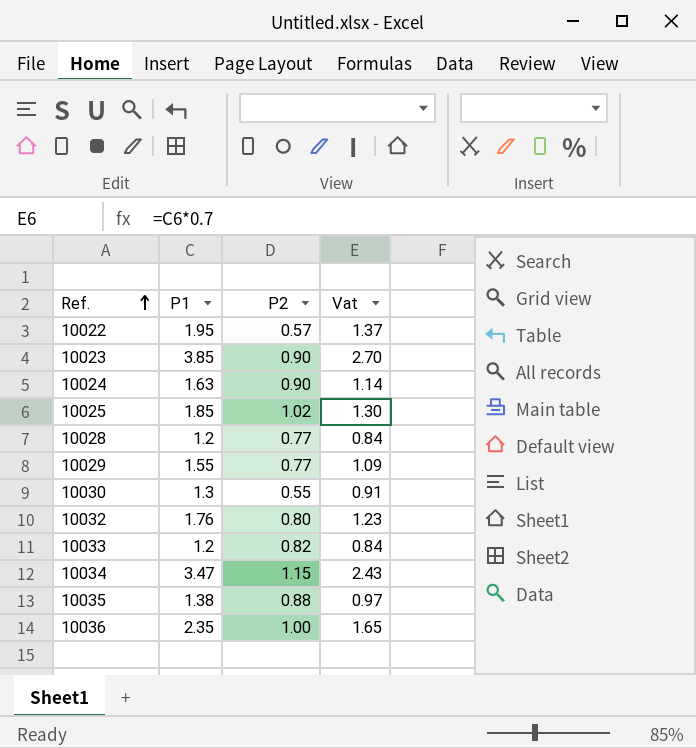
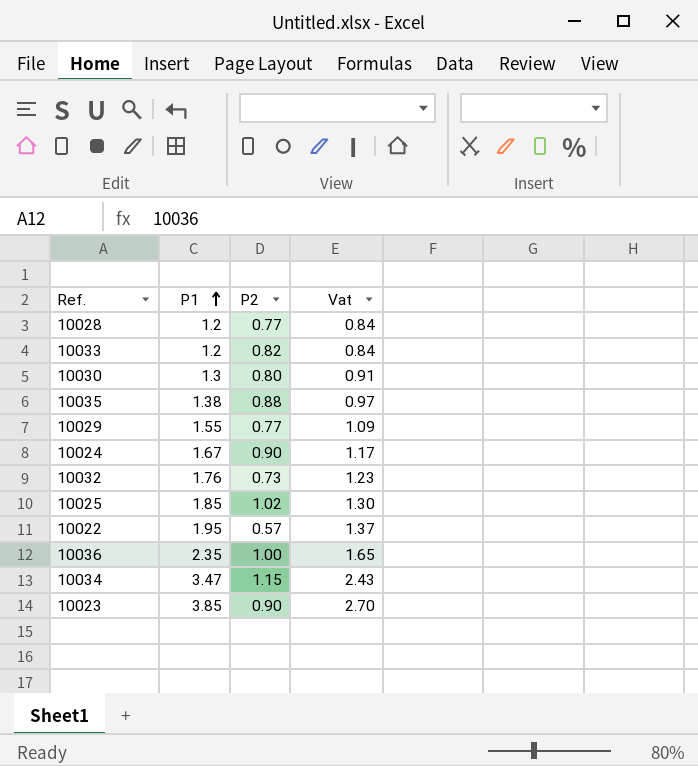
row order: Ref. ascending -> P1 ascending
10030 | P2: 0.55 -> 0.80
10024 | P1: 1.63 -> 1.67
10024 | Vat: 1.14 -> 1.17
10032 | P2: 0.80 -> 0.73

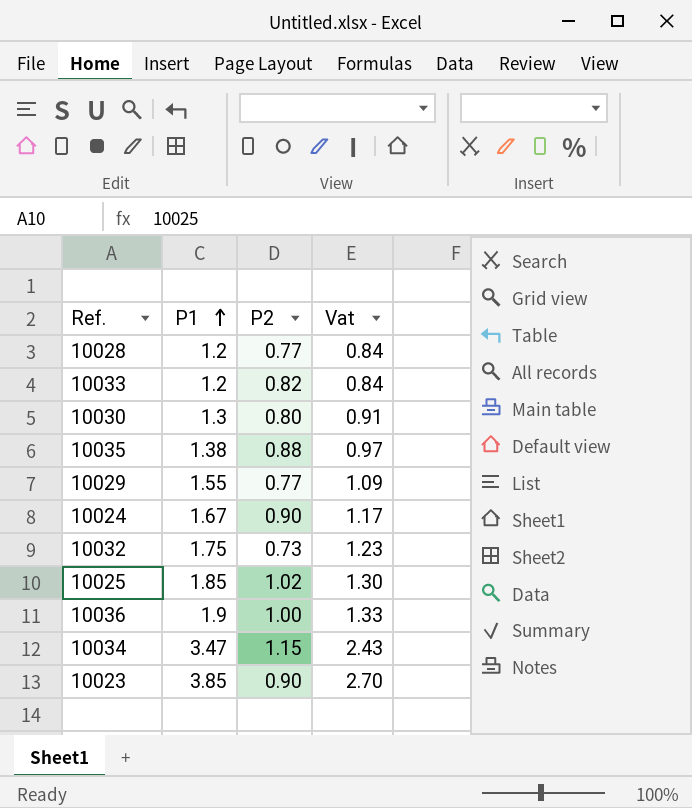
row 10022: 1.95 | 0.57 | 1.37 -> none
10032 | P1: 1.76 -> 1.75
10036 | P1: 2.35 -> 1.9
10036 | Vat: 1.65 -> 1.33

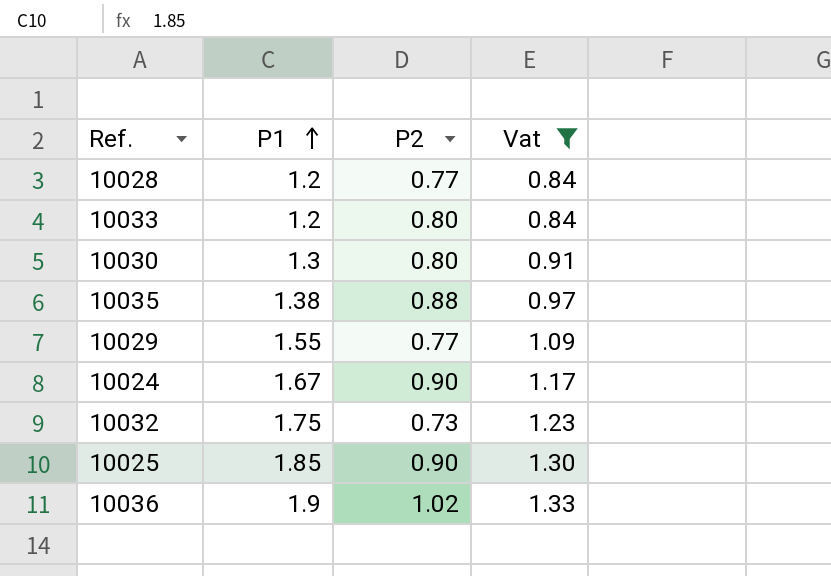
filter: none -> Vat <= 1.33
10033 | P2: 0.82 -> 0.80
10025 | P2: 1.02 -> 0.90
10036 | P2: 1.00 -> 1.02

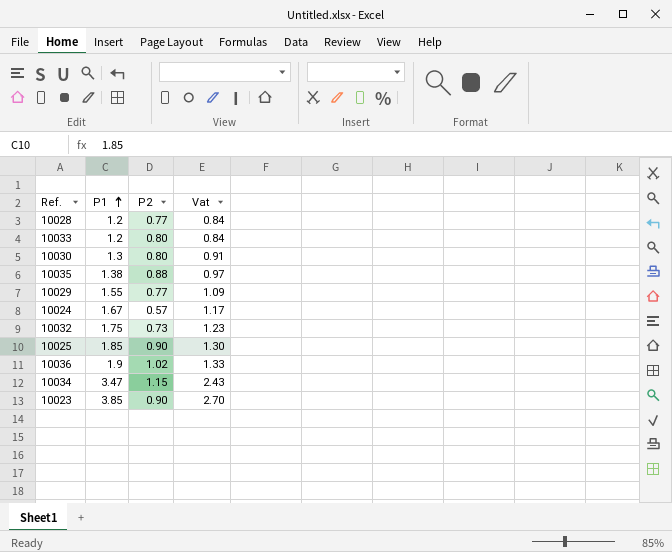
filter: Vat <= 1.33 -> none
10024 | P2: 0.90 -> 0.57

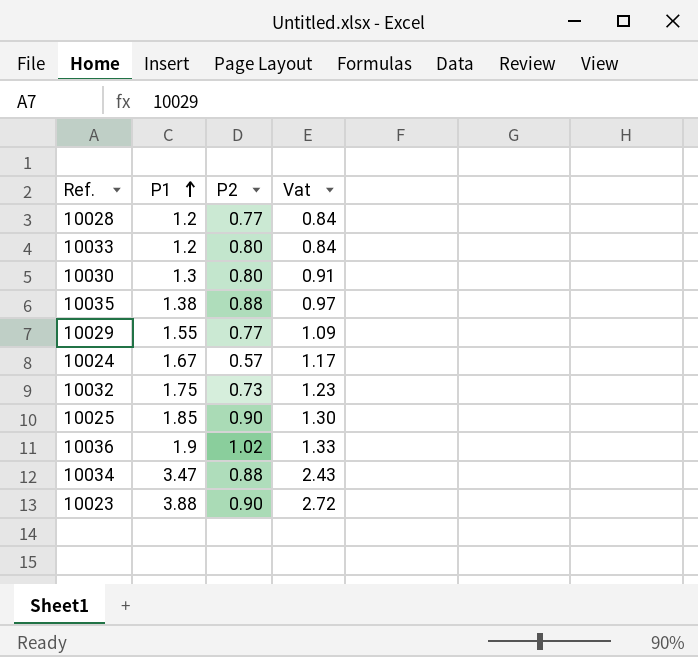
10034 | P2: 1.15 -> 0.88
10023 | P1: 3.85 -> 3.88
10023 | Vat: 2.70 -> 2.72

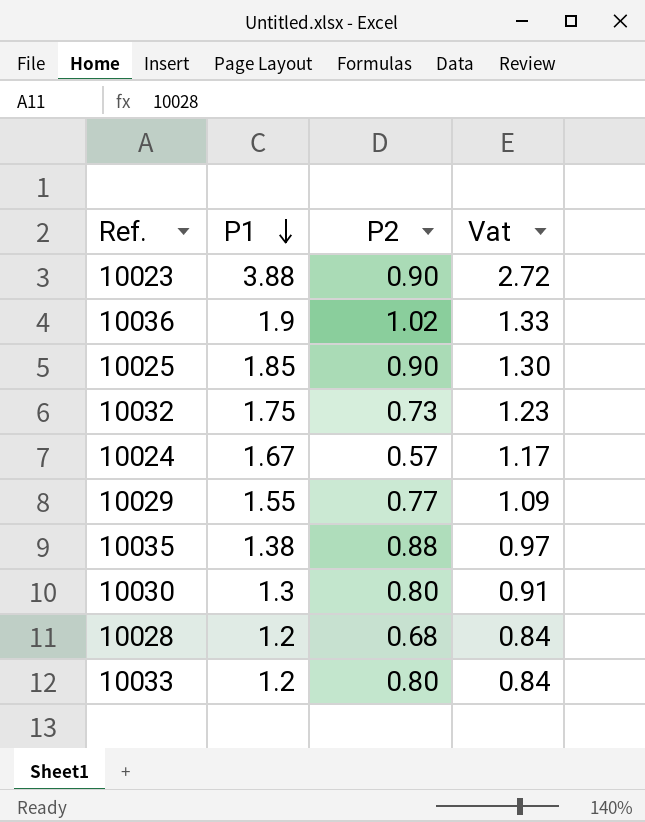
row order: P1 ascending -> P1 descending
row 10034: 3.47 | 0.88 | 2.43 -> none
10028 | P2: 0.77 -> 0.68

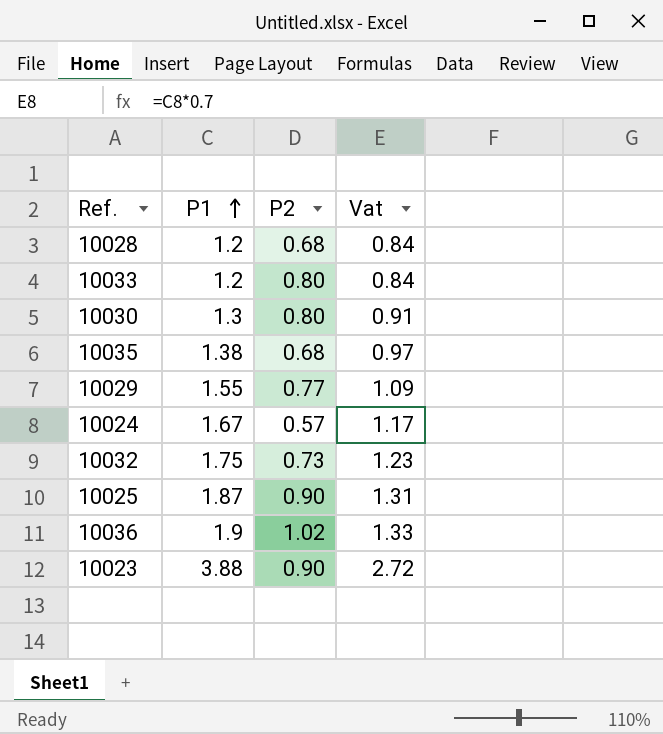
row order: P1 descending -> P1 ascending
10035 | P2: 0.88 -> 0.68
10025 | P1: 1.85 -> 1.87
10025 | Vat: 1.30 -> 1.31

